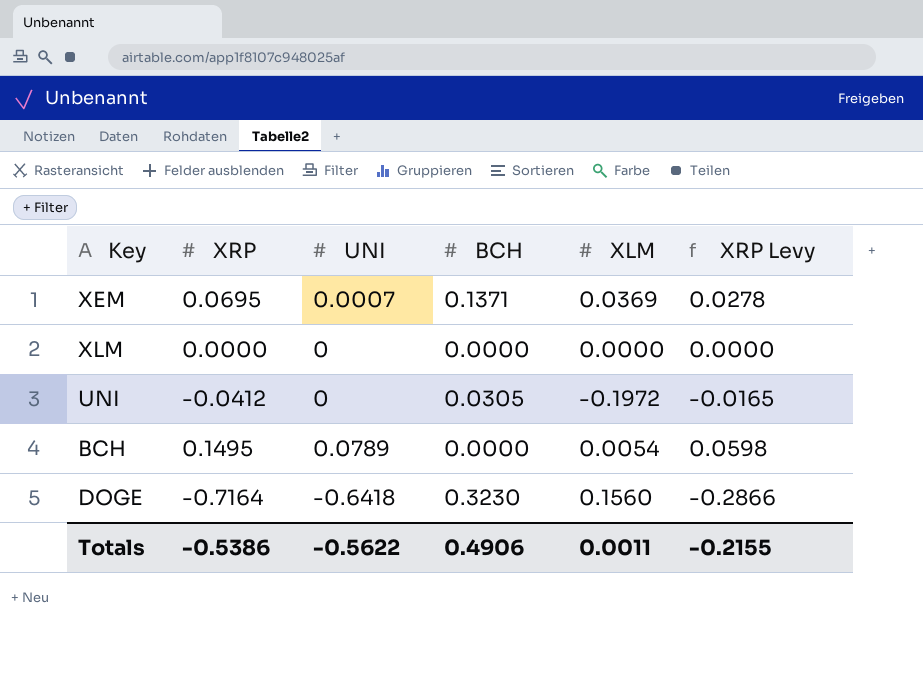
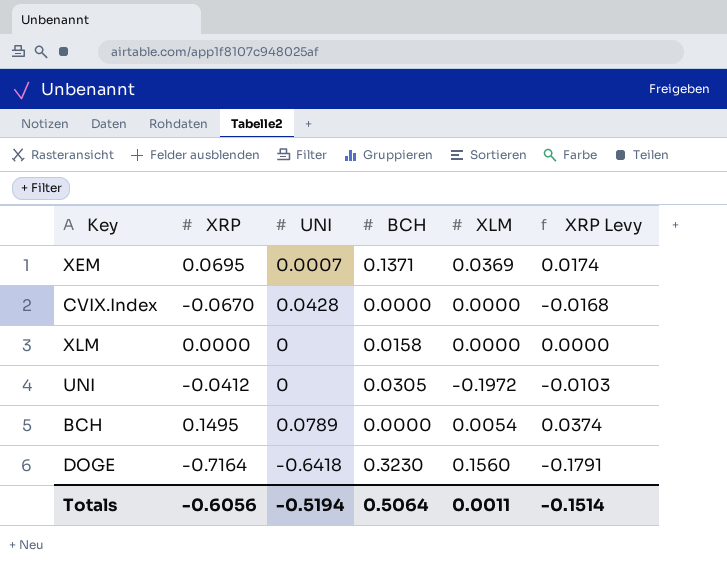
column XRP Levy | formula: [XRP] * 0.4 -> [XRP] * 0.25
row CVIX.Index: none -> -0.0670 | 0.0428 | 0.0000 | 0.0000 | -0.0168
XLM | BCH: 0.0000 -> 0.0158
Totals | XRP: -0.5386 -> -0.6056
Totals | UNI: -0.5622 -> -0.5194
Totals | BCH: 0.4906 -> 0.5064
Totals | XRP Levy: -0.2155 -> -0.1514

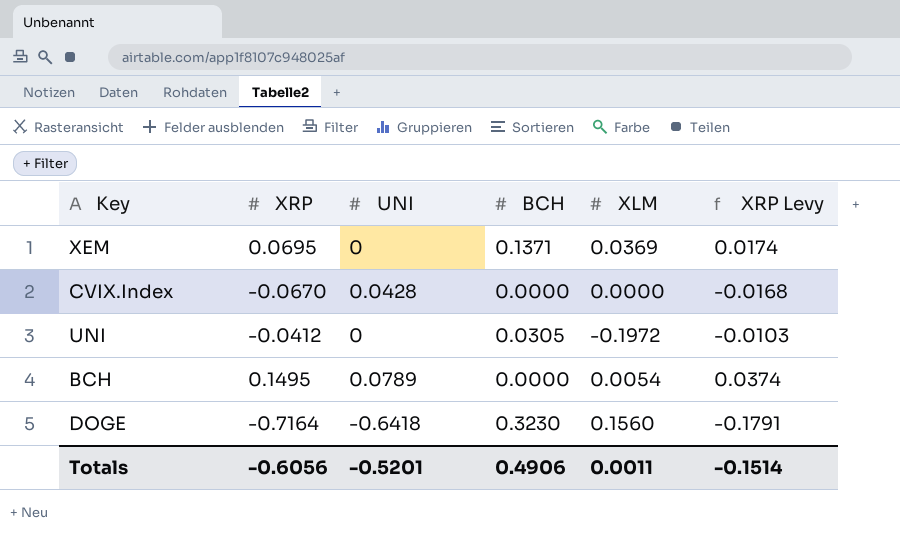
row XLM: 0.0000 | 0 | 0.0158 | 0.0000 | 0.0000 -> none
XEM | UNI: 0.0007 -> 0
Totals | UNI: -0.5194 -> -0.5201
Totals | BCH: 0.5064 -> 0.4906

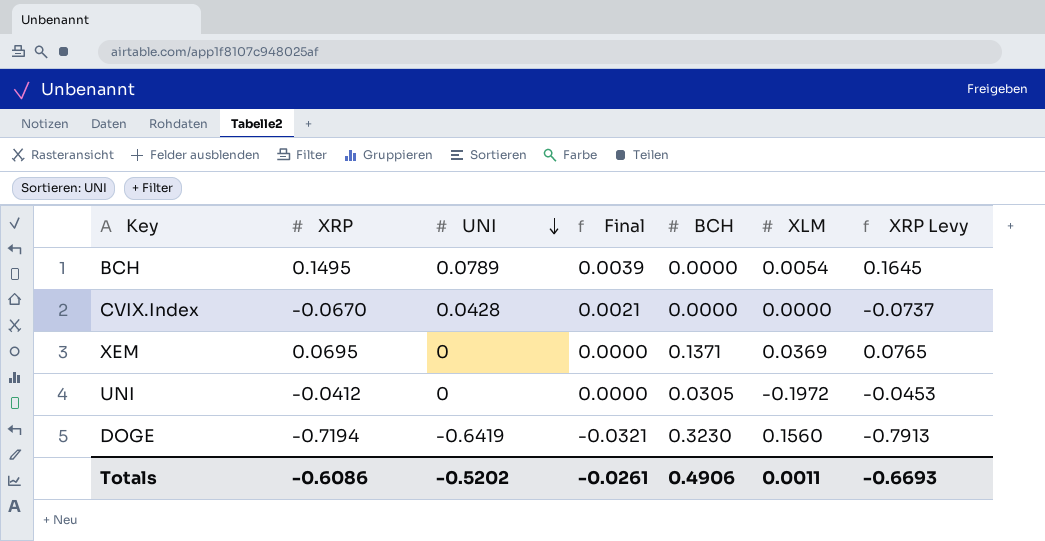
row order: none -> UNI descending
column Final | formula: none -> [UNI] * 0.05
column XRP Levy | formula: [XRP] * 0.25 -> [XRP] * 1.1
DOGE | XRP: -0.7164 -> -0.7194
DOGE | UNI: -0.6418 -> -0.6419
Totals | XRP: -0.6056 -> -0.6086
Totals | UNI: -0.5201 -> -0.5202
Totals | XRP Levy: -0.1514 -> -0.6693

